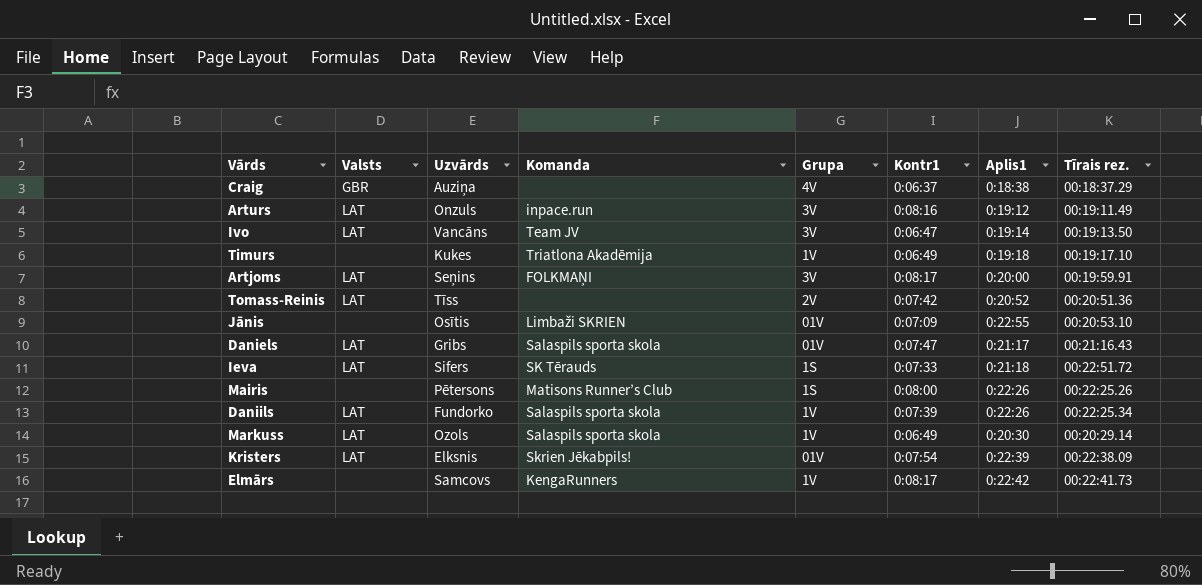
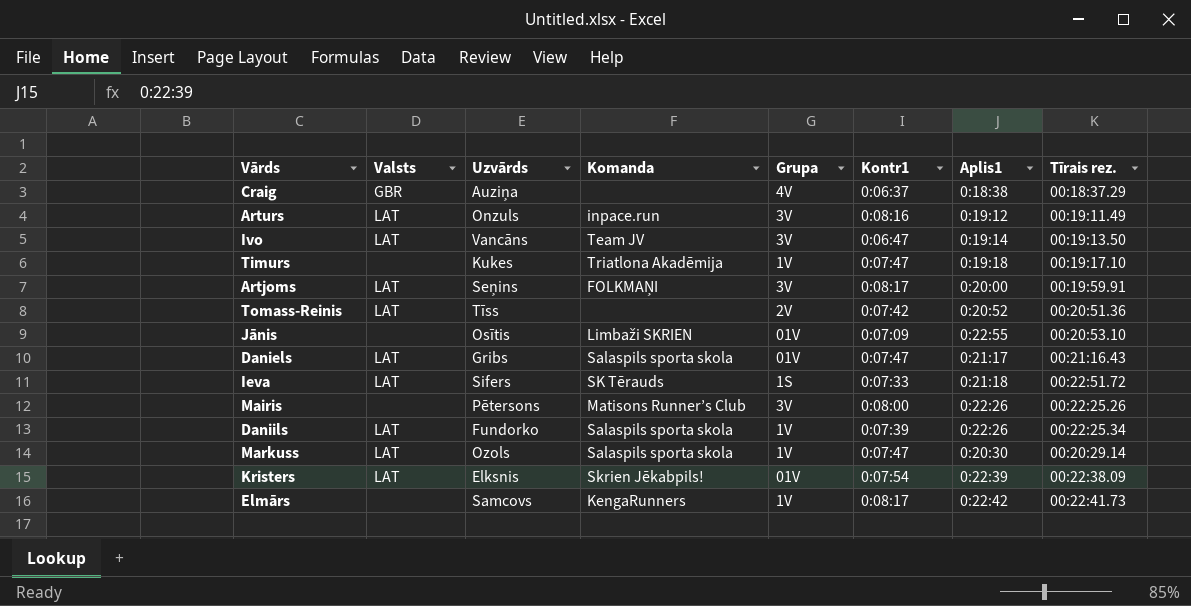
Timurs | Kontr1: 0:06:49 -> 0:07:47
Mairis | Grupa: 1S -> 3V
Markuss | Kontr1: 0:06:49 -> 0:07:47

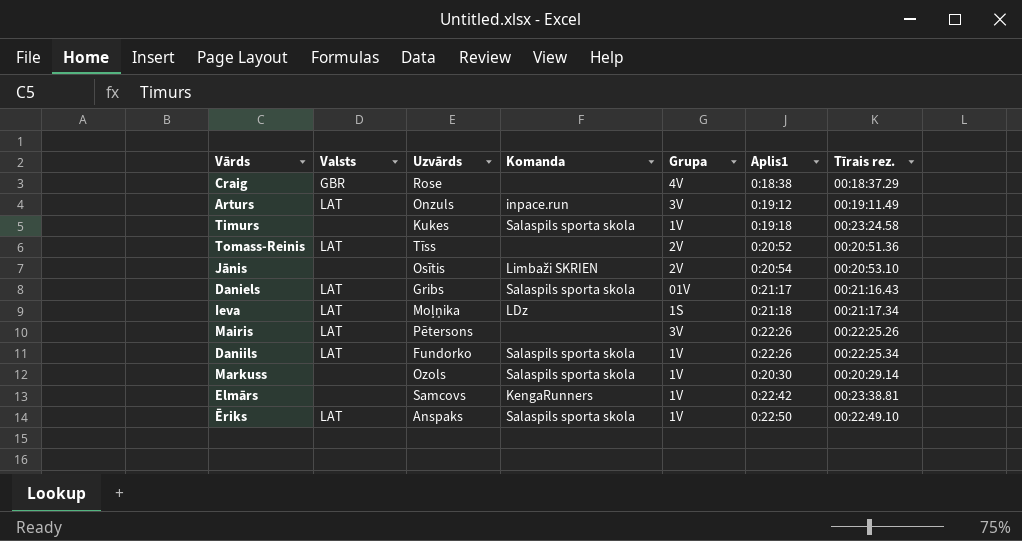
column Kontr1 | position: 6 -> none
row Ivo: LAT | Vancāns | Team JV | 3V | 0:06:47 | 0:19:14 | 00:19:13.50 -> none
row Artjoms: LAT | Seņins | FOLKMAŅI | 3V | 0:08:17 | 0:20:00 | 00:19:59.91 -> none
row Kristers: LAT | Elksnis | Skrien Jēkabpils! | 01V | 0:07:54 | 0:22:39 | 00:22:38.09 -> none
Craig | Uzvārds: Auziņa -> Rose
Timurs | Komanda: Triatlona Akadēmija -> Salaspils sporta skola
Timurs | Tīrais rez.: 00:19:17.10 -> 00:23:24.58
Jānis | Grupa: 01V -> 2V
Jānis | Aplis1: 0:22:55 -> 0:20:54
Ieva | Uzvārds: Sifers -> Moļņika
Ieva | Komanda: SK Tērauds -> LDz
Ieva | Tīrais rez.: 00:22:51.72 -> 00:21:17.34
Mairis | Valsts: none -> LAT
Mairis | Komanda: Matisons Runner’s Club -> none
Markuss | Valsts: LAT -> none
Elmārs | Tīrais rez.: 00:22:41.73 -> 00:23:38.81
row Ēriks: none -> LAT | Anspaks | Salaspils sporta skola | 1V | 0:22:50 | 00:22:49.10

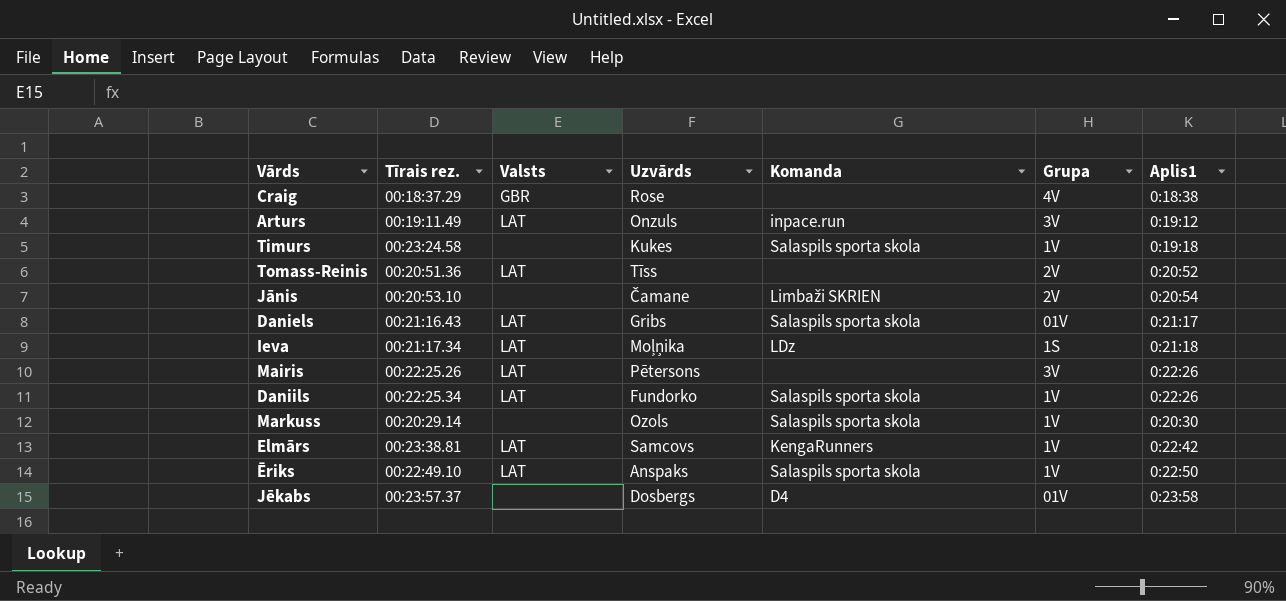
column Tīrais rez. | position: 7 -> 2
Jānis | Uzvārds: Osītis -> Čamane
Elmārs | Valsts: none -> LAT
row Jēkabs: none -> 00:23:57.37 | none | Dosbergs | D4 | 01V | 0:23:58

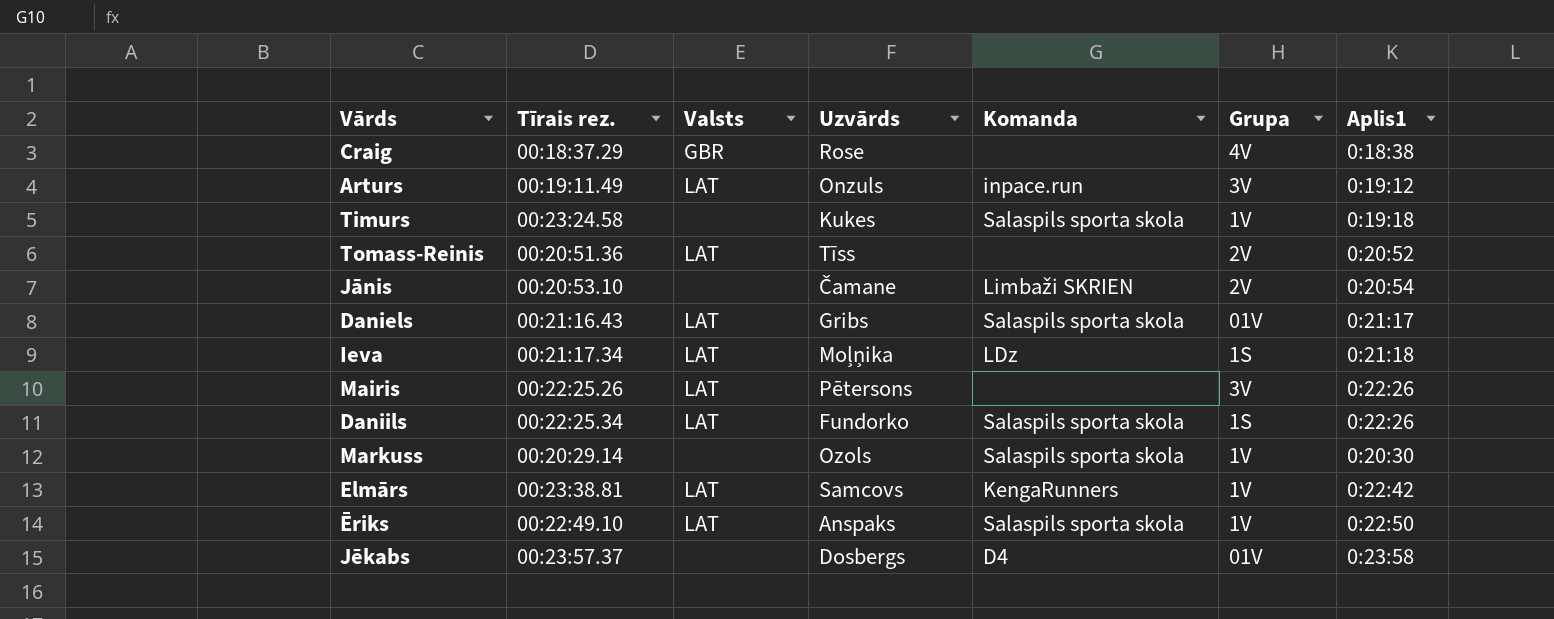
Daniils | Grupa: 1V -> 1S

